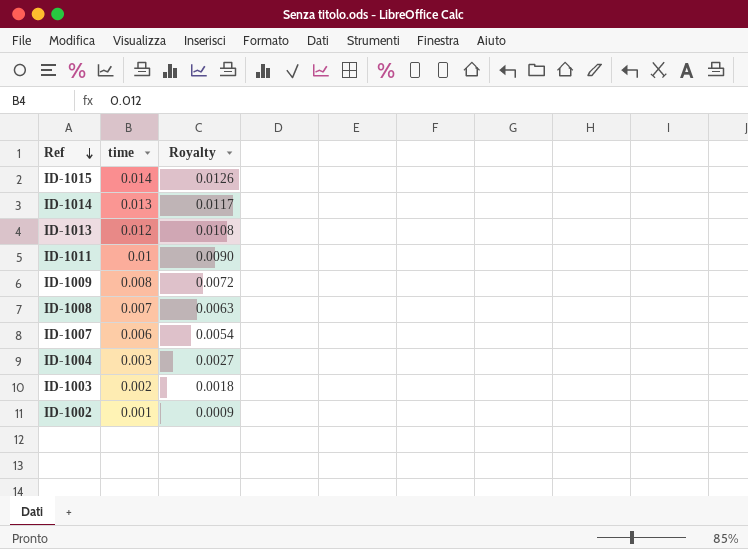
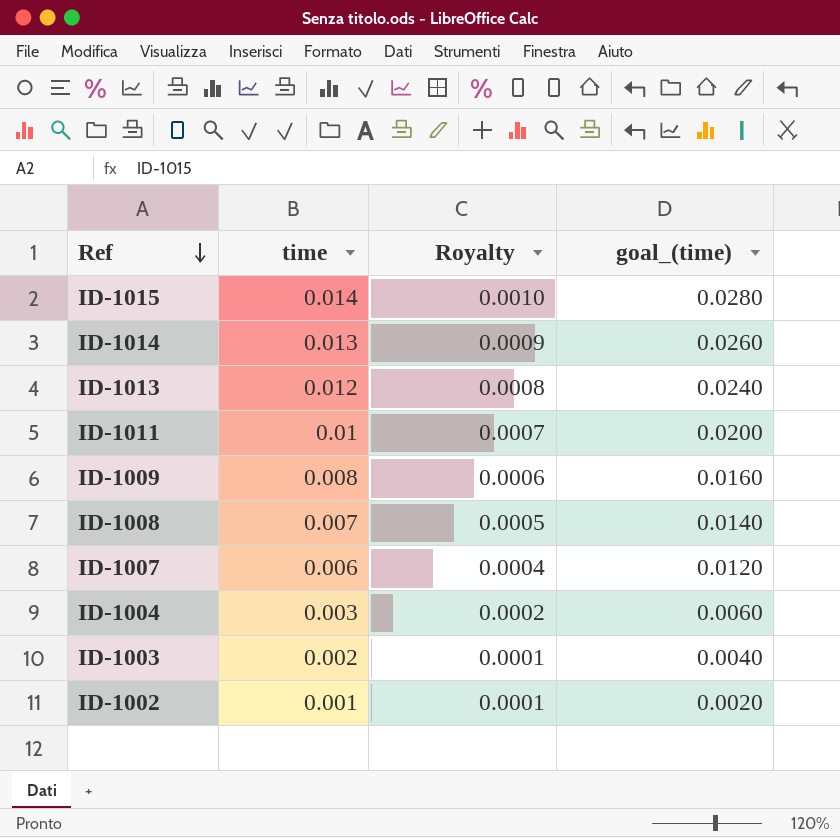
column Royalty | formula: [time] * 0.9 -> [time] * 0.07
column goal_(time) | formula: none -> [time] * 2

